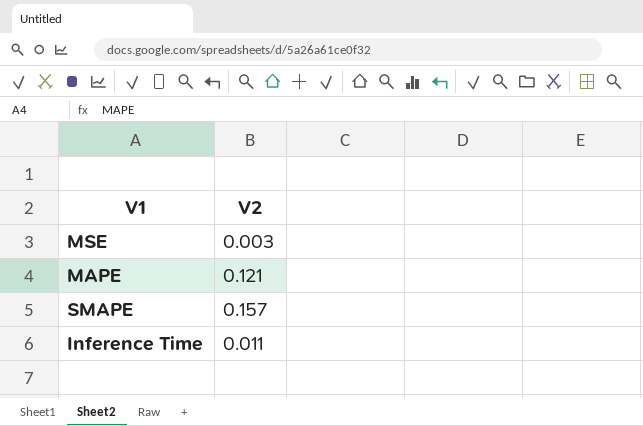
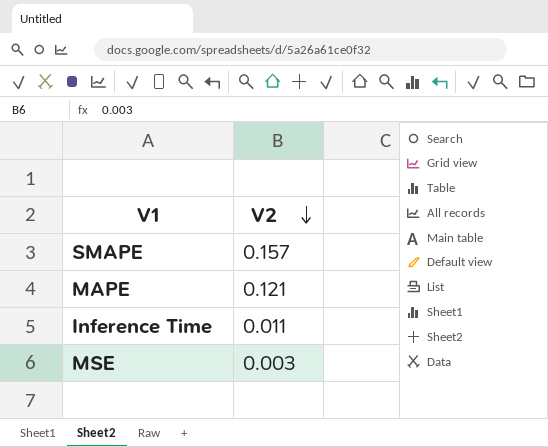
row order: none -> V2 descending

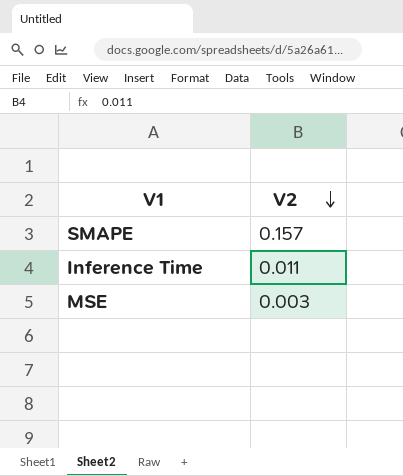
row MAPE: 0.121 -> none

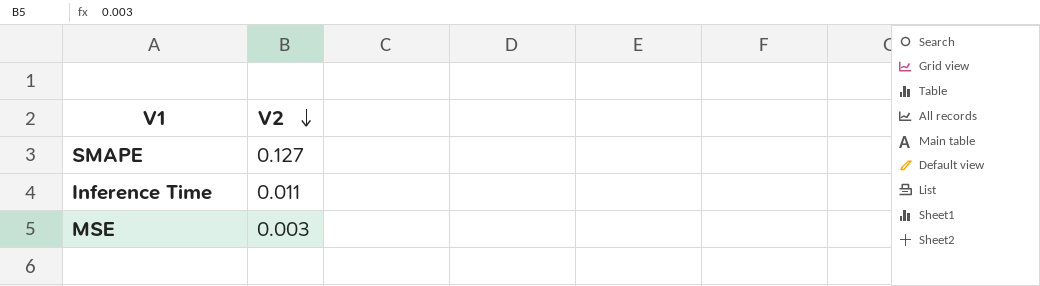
SMAPE | V2: 0.157 -> 0.127

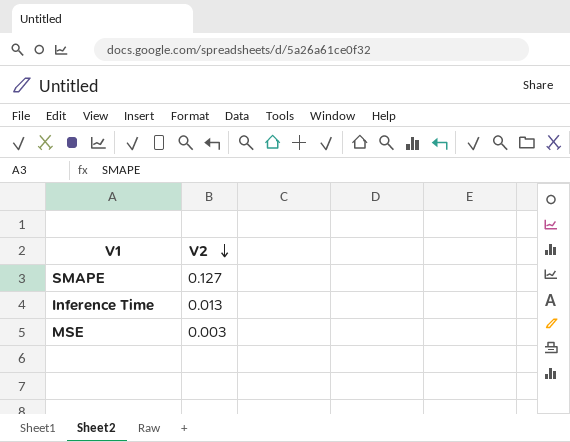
Inference Time | V2: 0.011 -> 0.013

